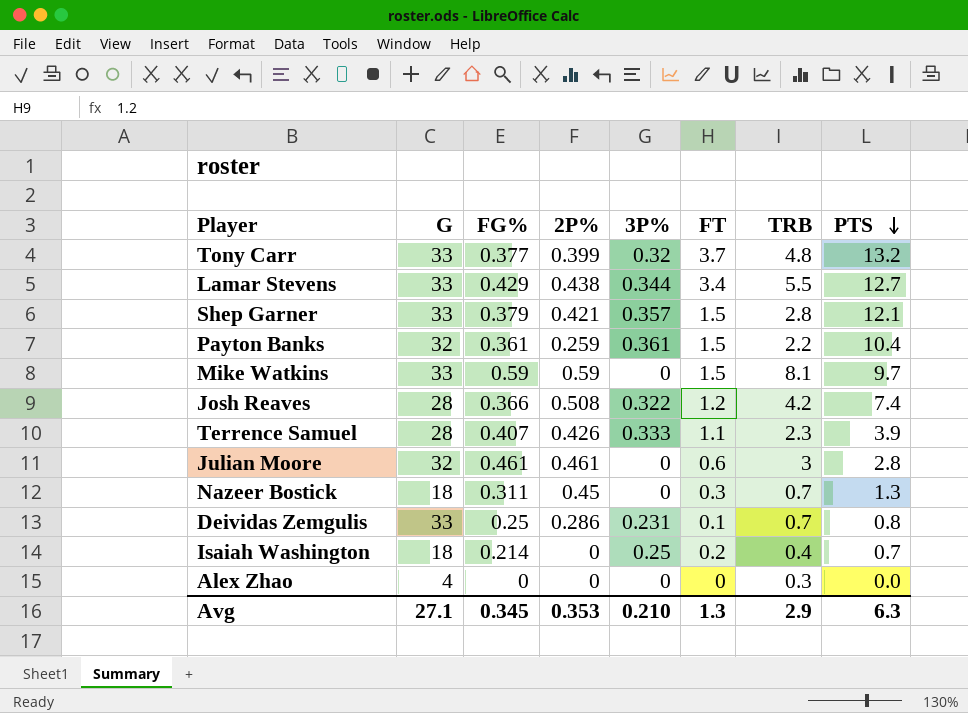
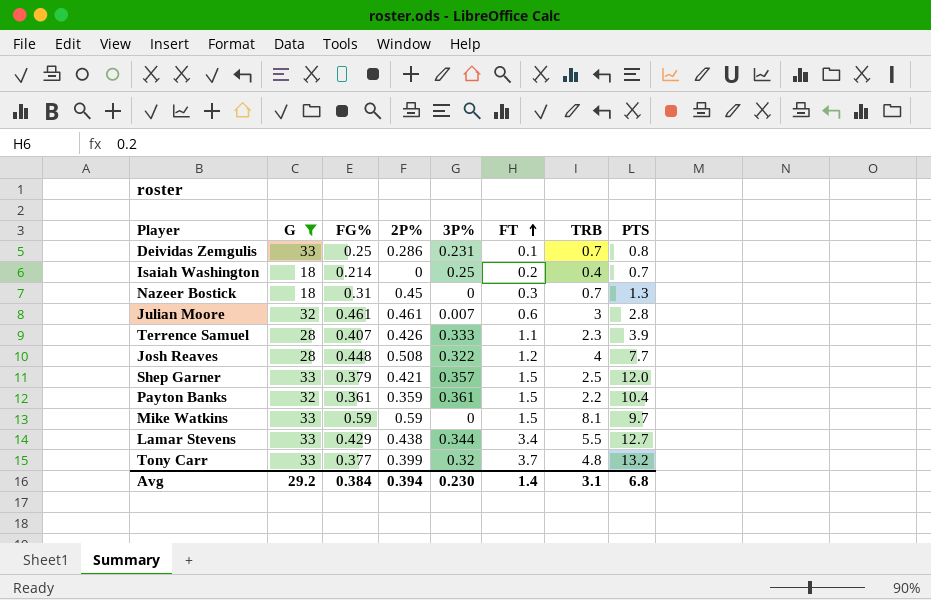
filter: none -> G != 4
row order: PTS descending -> FT ascending
Nazeer Bostick | FG%: 0.311 -> 0.31
Julian Moore | 3P%: 0 -> 0.007
Josh Reaves | FG%: 0.366 -> 0.448
Josh Reaves | TRB: 4.2 -> 4
Josh Reaves | PTS: 7.4 -> 7.7
Shep Garner | TRB: 2.8 -> 2.5
Shep Garner | PTS: 12.1 -> 12.0
Payton Banks | 2P%: 0.259 -> 0.359
Avg | G: 27.1 -> 29.2
Avg | FG%: 0.345 -> 0.384
Avg | 2P%: 0.353 -> 0.394
Avg | 3P%: 0.210 -> 0.230
Avg | FT: 1.3 -> 1.4
Avg | TRB: 2.9 -> 3.1
Avg | PTS: 6.3 -> 6.8

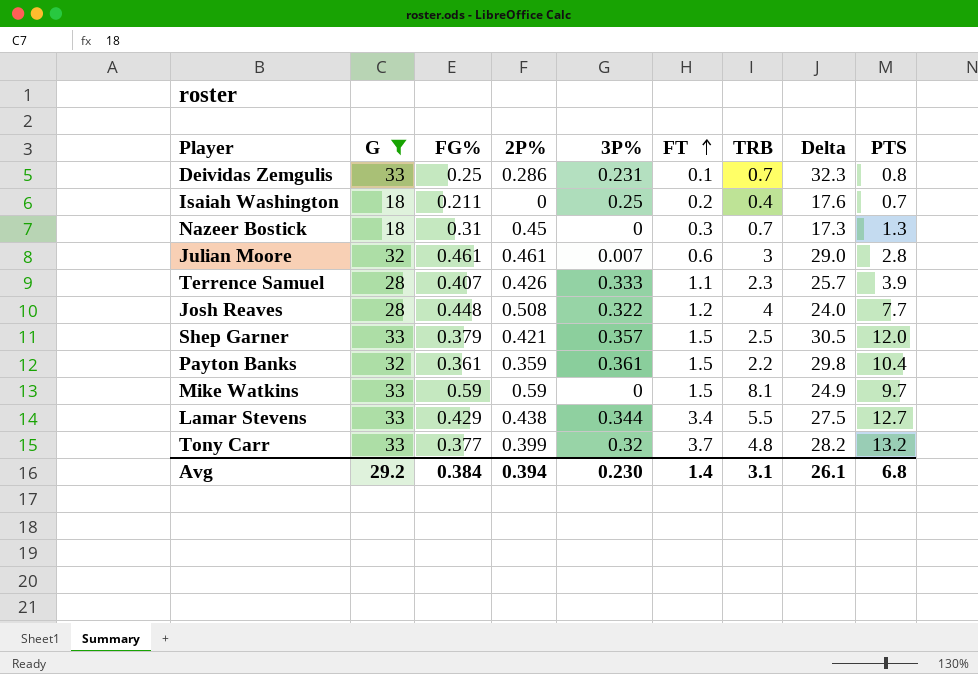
column Delta | formula: none -> [G] - [TRB]
Isaiah Washington | FG%: 0.214 -> 0.211

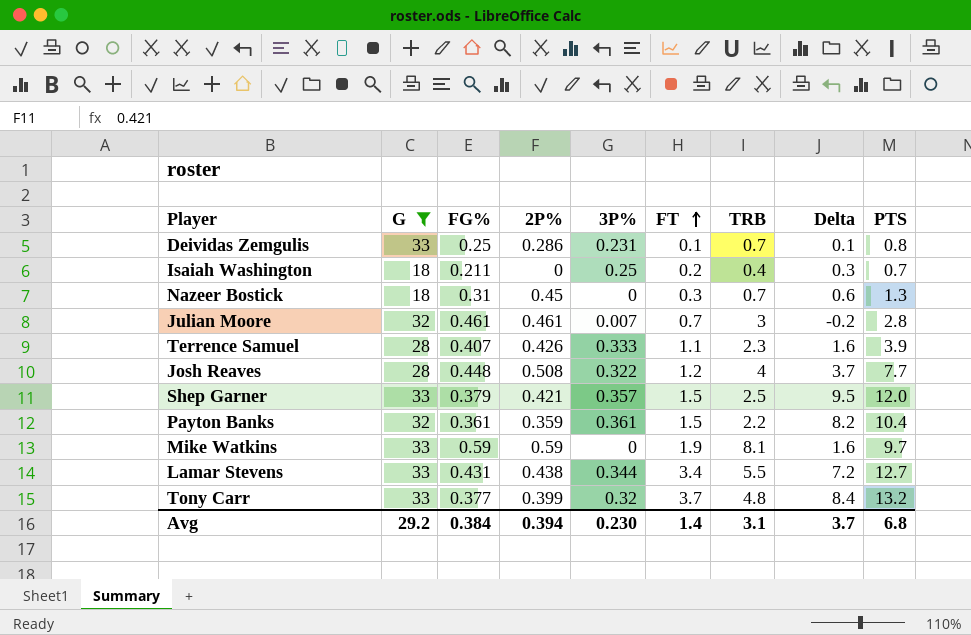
column Delta | formula: [G] - [TRB] -> [PTS] - [TRB]
Julian Moore | FT: 0.6 -> 0.7
Mike Watkins | FT: 1.5 -> 1.9
Lamar Stevens | FG%: 0.429 -> 0.431
Avg | Delta: 26.1 -> 3.7

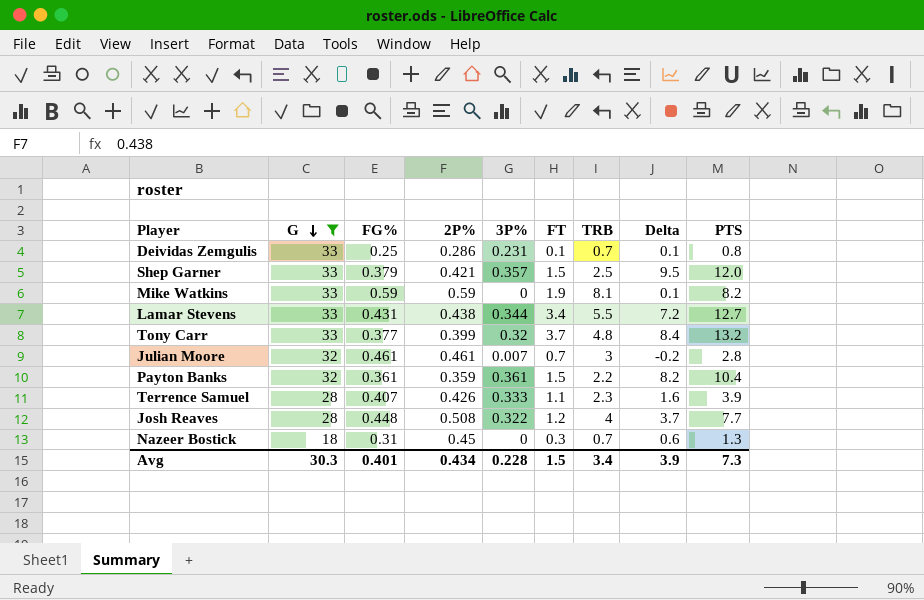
row order: FT ascending -> G descending
row Isaiah Washington: 18 | 0.211 | 0 | 0.25 | 0.2 | 0.4 | 0.3 | 0.7 -> none
Mike Watkins | Delta: 1.6 -> 0.1
Mike Watkins | PTS: 9.7 -> 8.2
Avg | G: 29.2 -> 30.3
Avg | FG%: 0.384 -> 0.401
Avg | 2P%: 0.394 -> 0.434
Avg | 3P%: 0.230 -> 0.228
Avg | FT: 1.4 -> 1.5
Avg | TRB: 3.1 -> 3.4
Avg | Delta: 3.7 -> 3.9
Avg | PTS: 6.8 -> 7.3

